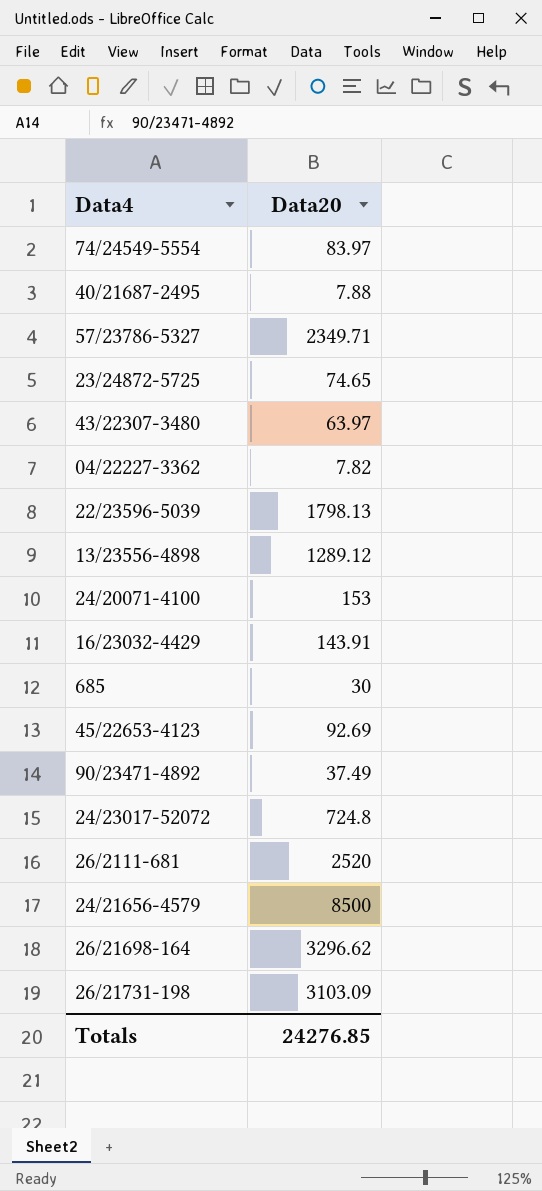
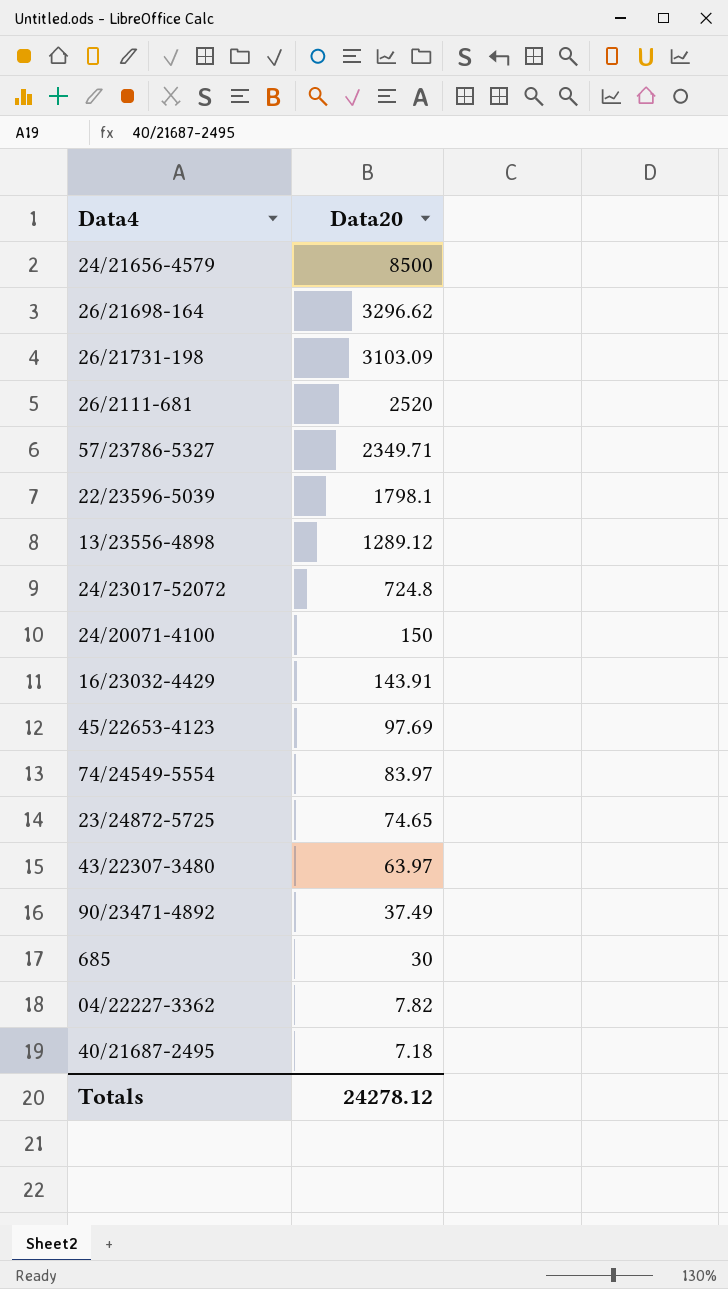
row order: none -> Data20 descending
22/23596-5039 | Data20: 1798.13 -> 1798.1
24/20071-4100 | Data20: 153 -> 150
45/22653-4123 | Data20: 92.69 -> 97.69
40/21687-2495 | Data20: 7.88 -> 7.18
Totals | Data20: 24276.85 -> 24278.12

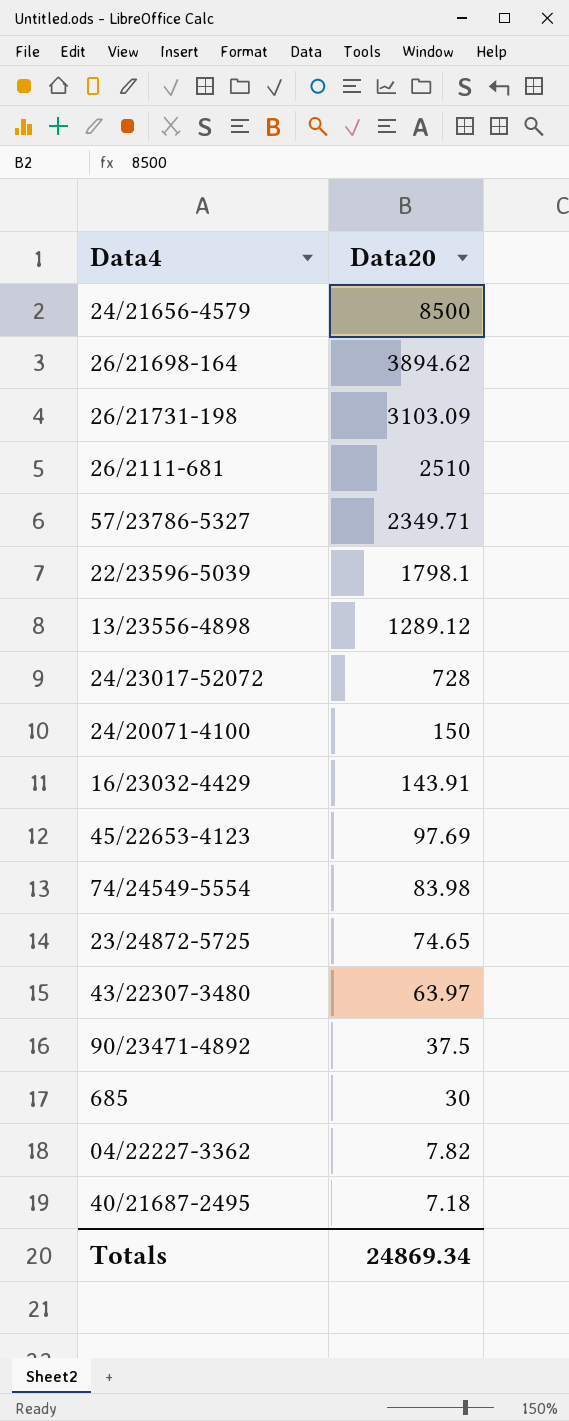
26/21698-164 | Data20: 3296.62 -> 3894.62
26/2111-681 | Data20: 2520 -> 2510
24/23017-52072 | Data20: 724.8 -> 728
74/24549-5554 | Data20: 83.97 -> 83.98
90/23471-4892 | Data20: 37.49 -> 37.5
Totals | Data20: 24278.12 -> 24869.34

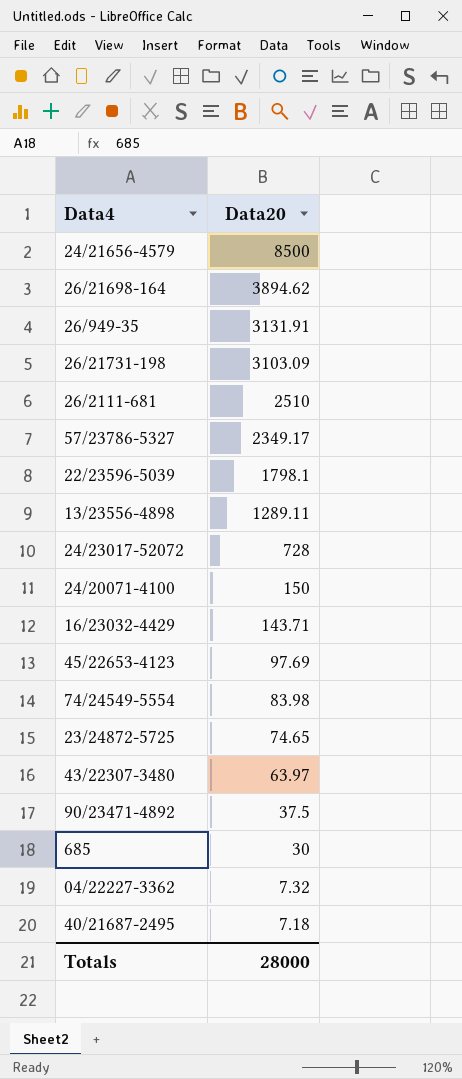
row 26/949-35: none -> 3131.91
57/23786-5327 | Data20: 2349.71 -> 2349.17
13/23556-4898 | Data20: 1289.12 -> 1289.11
16/23032-4429 | Data20: 143.91 -> 143.71
04/22227-3362 | Data20: 7.82 -> 7.32
Totals | Data20: 24869.34 -> 28000

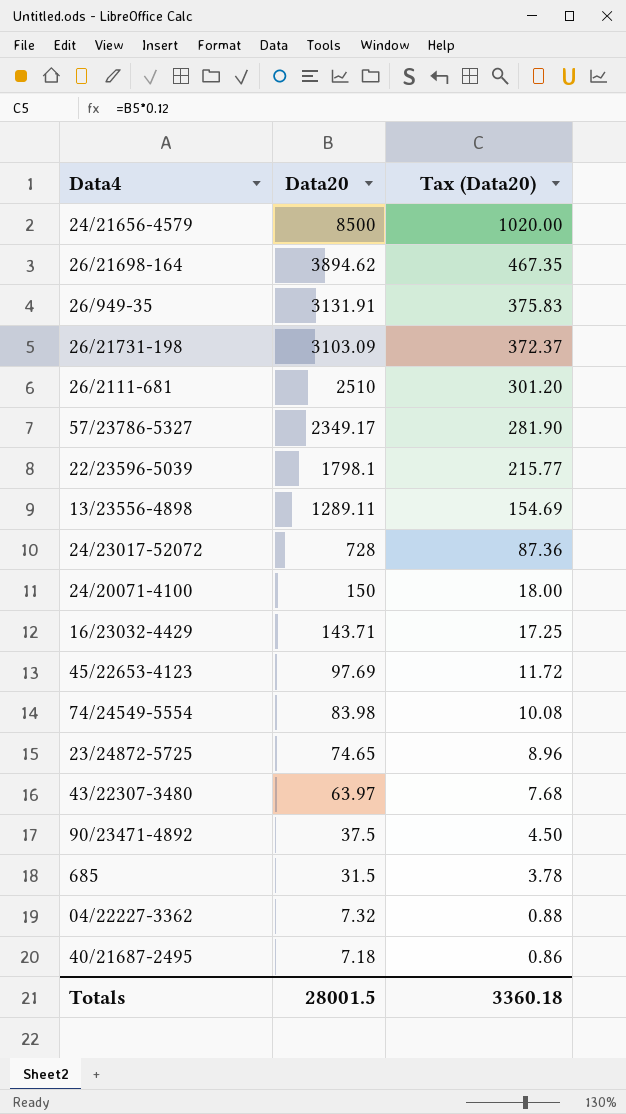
column Tax (Data20) | formula: none -> [Data20] * 0.12
685 | Data20: 30 -> 31.5
Totals | Data20: 28000 -> 28001.5

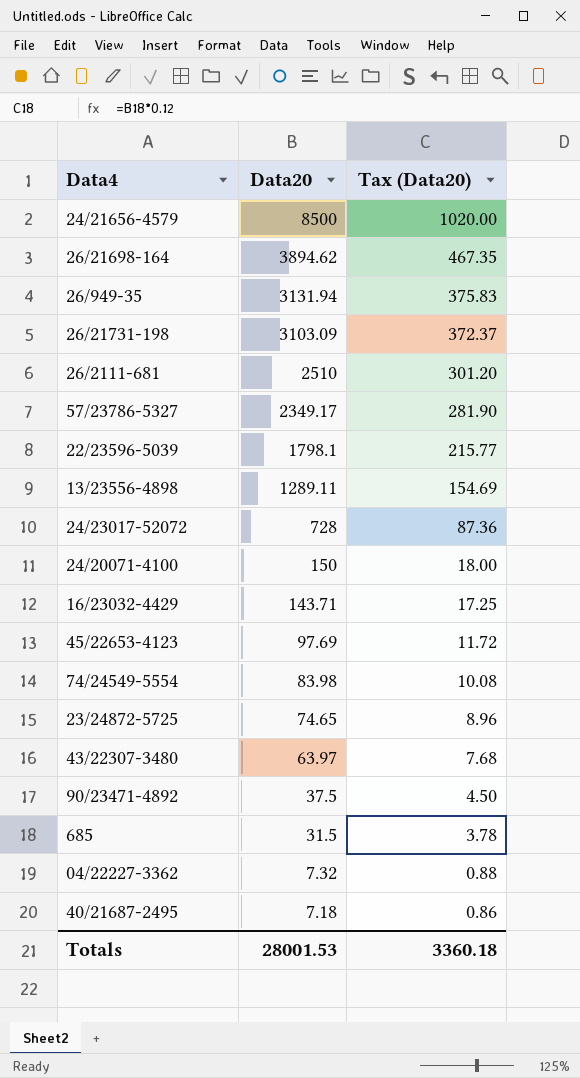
26/949-35 | Data20: 3131.91 -> 3131.94
Totals | Data20: 28001.5 -> 28001.53

